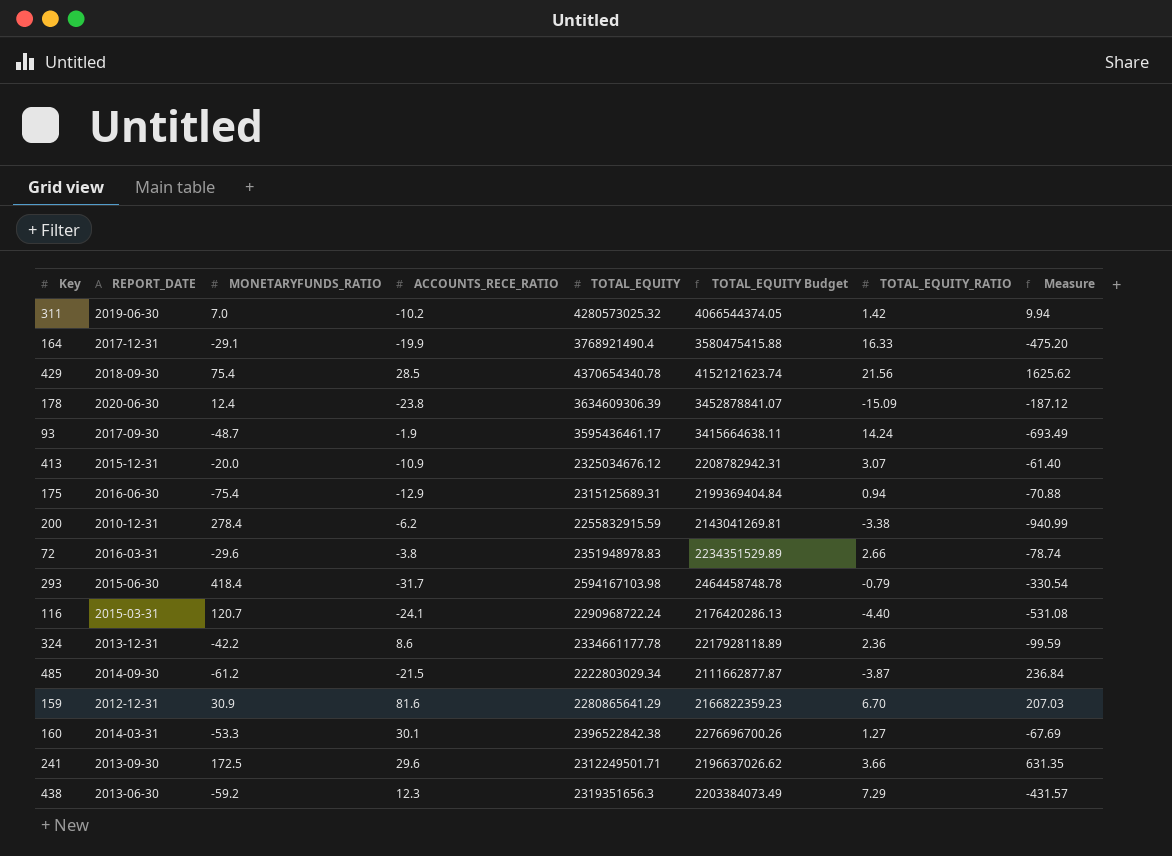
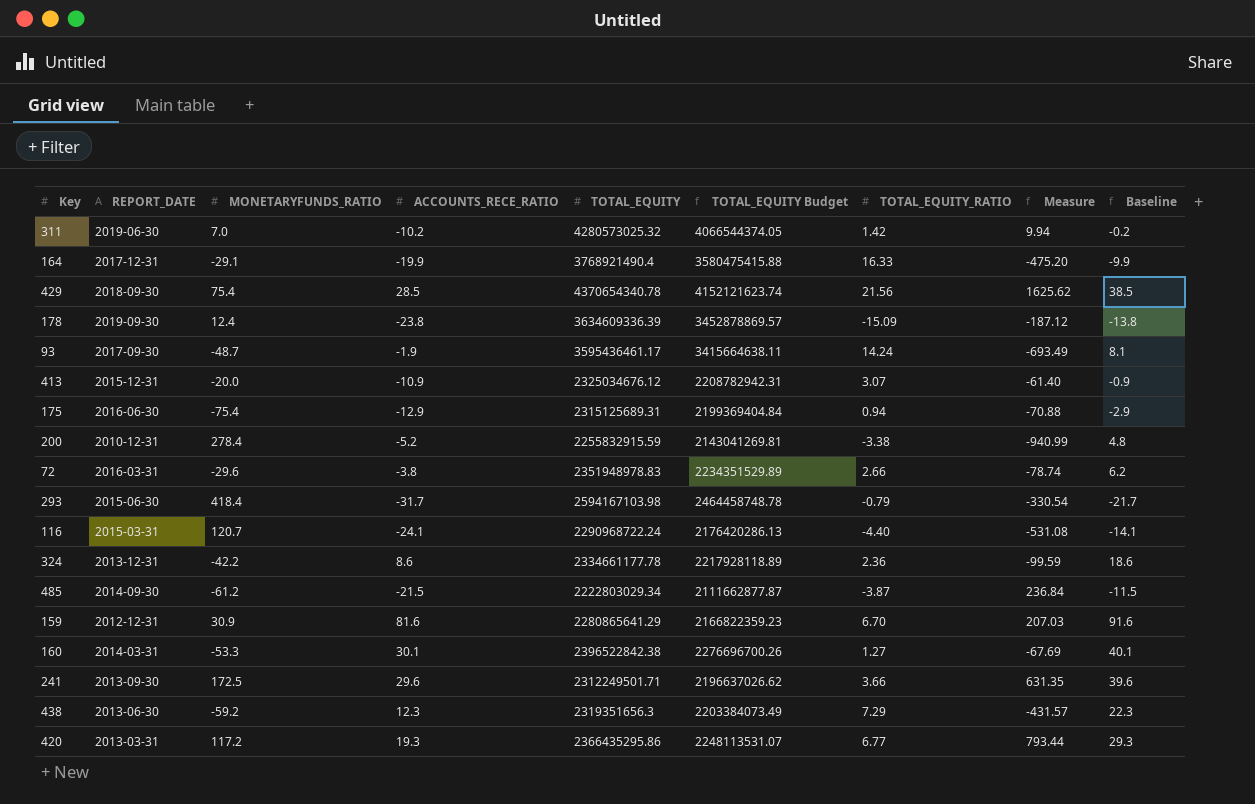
column Baseline | formula: none -> [ACCOUNTS_RECE_RATIO] + 10
178 | REPORT_DATE: 2020-06-30 -> 2019-09-30
178 | TOTAL_EQUITY: 3634609306.39 -> 3634609336.39
178 | TOTAL_EQUITY Budget: 3452878841.07 -> 3452878869.57
200 | ACCOUNTS_RECE_RATIO: -6.2 -> -5.2
row 420: none -> 2013-03-31 | 117.2 | 19.3 | 2366435295.86 | 2248113531.07 | 6.77 | 793.44 | 29.3

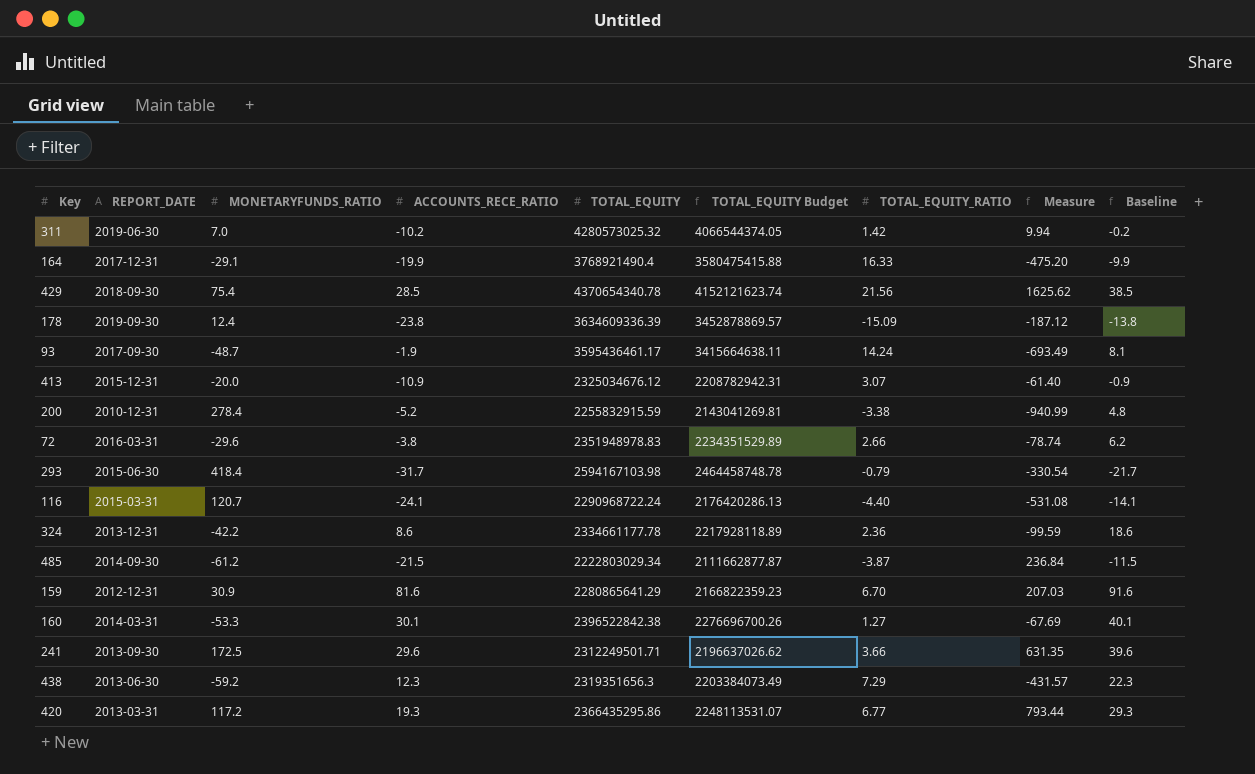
row 175: 2016-06-30 | -75.4 | -12.9 | 2315125689.31 | 2199369404.84 | 0.94 | -70.88 | -2.9 -> none

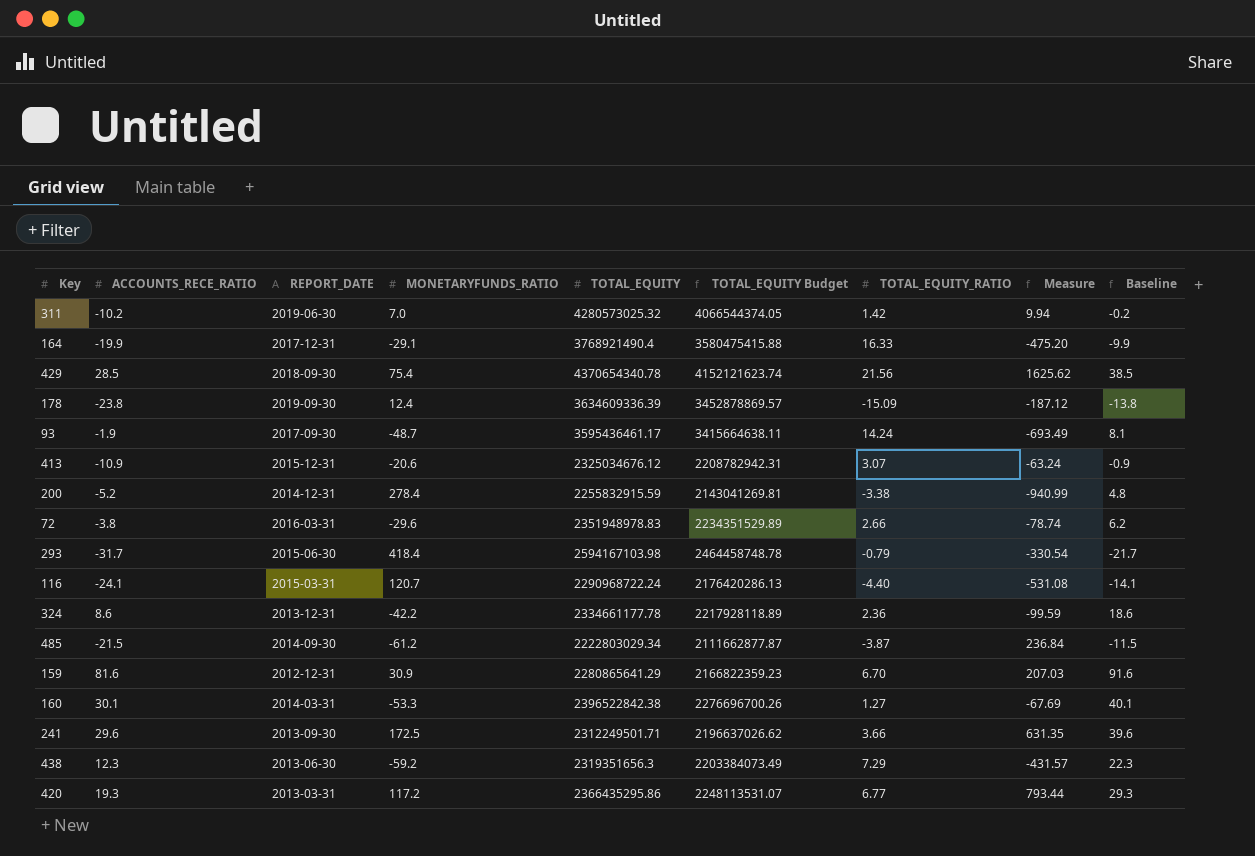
column ACCOUNTS_RECE_RATIO | position: 4 -> 2
413 | MONETARYFUNDS_RATIO: -20.0 -> -20.6
413 | Measure: -61.40 -> -63.24
200 | REPORT_DATE: 2010-12-31 -> 2014-12-31

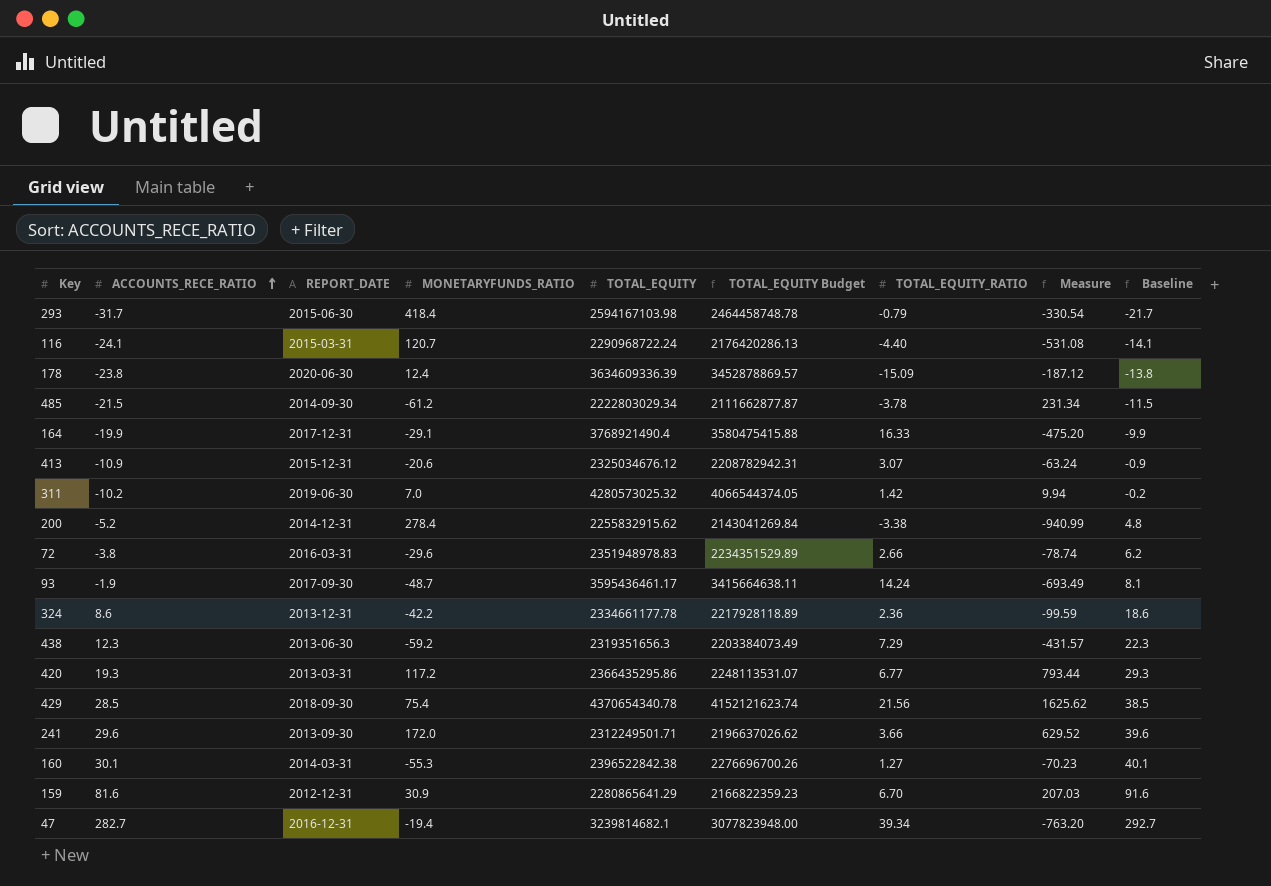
row order: none -> ACCOUNTS_RECE_RATIO ascending
178 | REPORT_DATE: 2019-09-30 -> 2020-06-30
485 | TOTAL_EQUITY_RATIO: -3.87 -> -3.78
485 | Measure: 236.84 -> 231.34
200 | TOTAL_EQUITY: 2255832915.59 -> 2255832915.62
200 | TOTAL_EQUITY Budget: 2143041269.81 -> 2143041269.84
241 | MONETARYFUNDS_RATIO: 172.5 -> 172.0
241 | Measure: 631.35 -> 629.52
160 | MONETARYFUNDS_RATIO: -53.3 -> -55.3
160 | Measure: -67.69 -> -70.23
row 47: none -> 282.7 | 2016-12-31 | -19.4 | 3239814682.1 | 3077823948.00 | 39.34 | -763.20 | 292.7

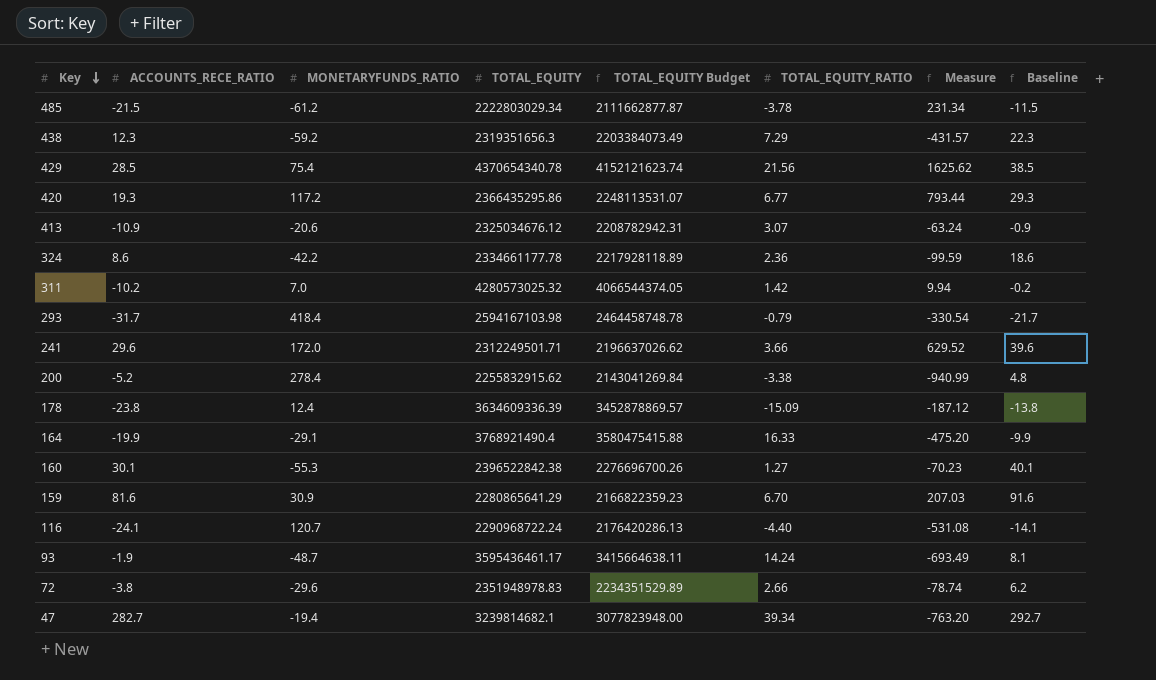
row order: ACCOUNTS_RECE_RATIO ascending -> Key descending
column REPORT_DATE | position: 3 -> none

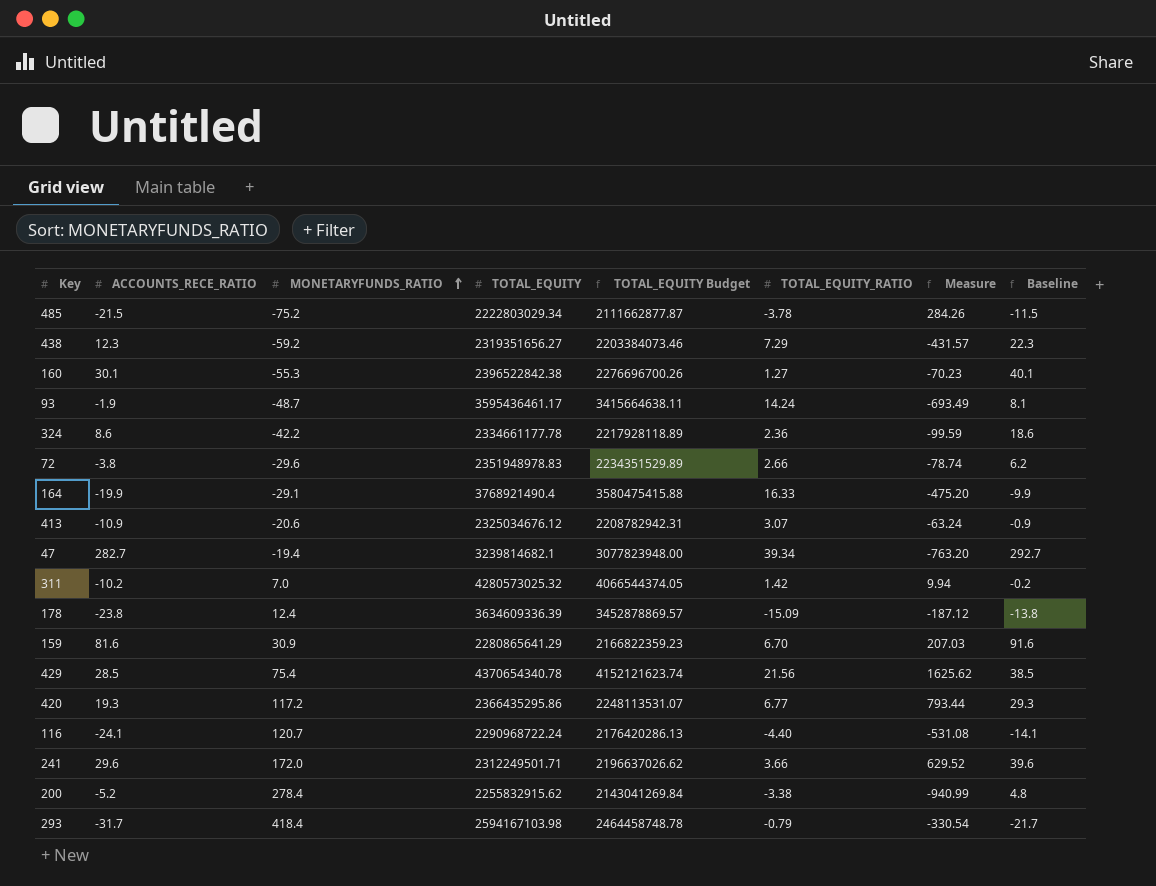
row order: Key descending -> MONETARYFUNDS_RATIO ascending
485 | MONETARYFUNDS_RATIO: -61.2 -> -75.2
485 | Measure: 231.34 -> 284.26
438 | TOTAL_EQUITY: 2319351656.3 -> 2319351656.27
438 | TOTAL_EQUITY Budget: 2203384073.49 -> 2203384073.46

